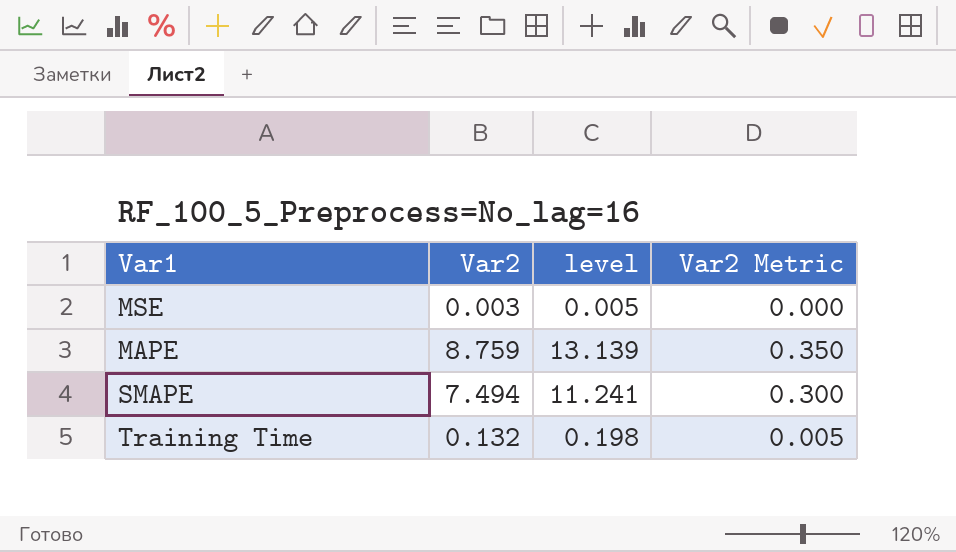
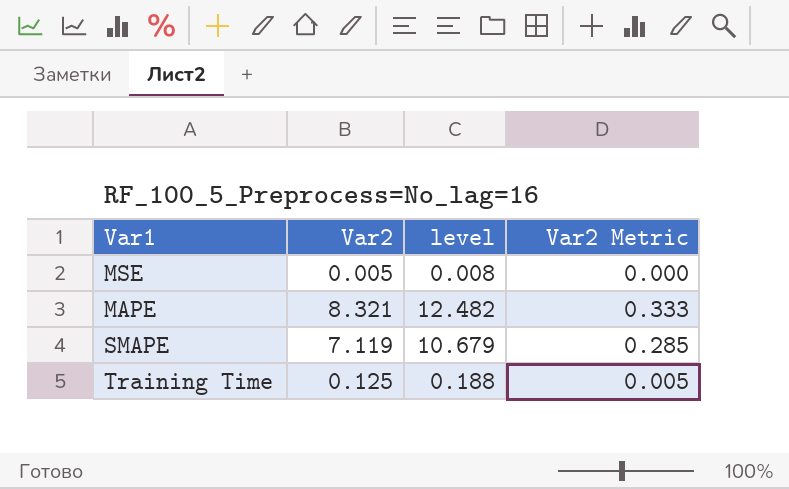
MSE | Var2: 0.003 -> 0.005
MSE | level: 0.005 -> 0.008
MAPE | Var2: 8.759 -> 8.321
MAPE | level: 13.139 -> 12.482
MAPE | Var2 Metric: 0.350 -> 0.333
SMAPE | Var2: 7.494 -> 7.119
SMAPE | level: 11.241 -> 10.679
SMAPE | Var2 Metric: 0.300 -> 0.285
Training Time | Var2: 0.132 -> 0.125
Training Time | level: 0.198 -> 0.188

